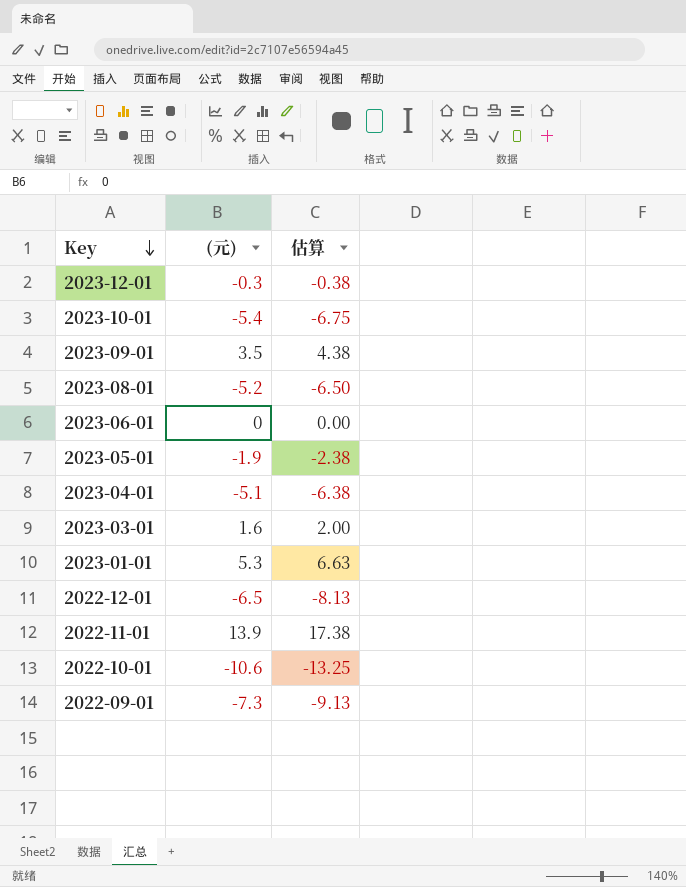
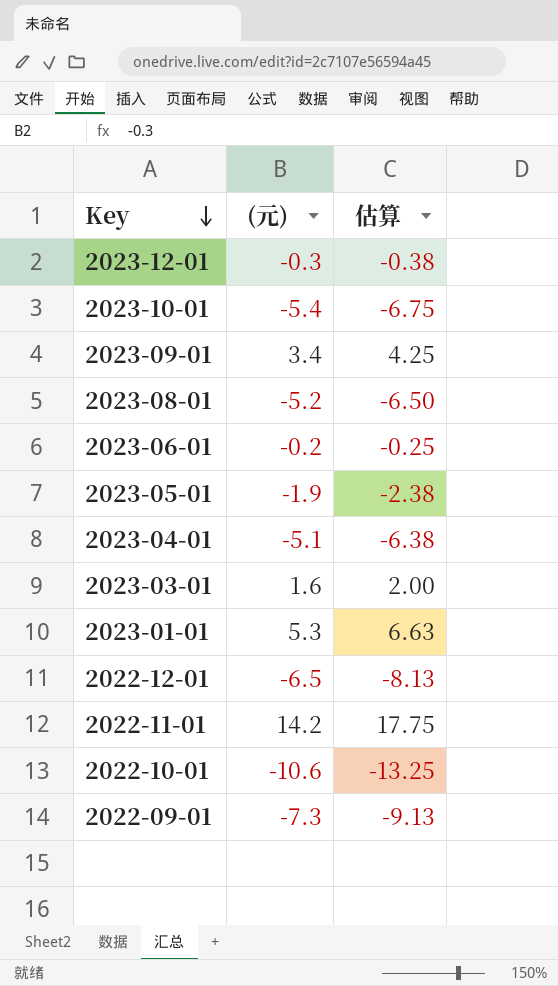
2023-09-01 | (元): 3.5 -> 3.4
2023-09-01 | 估算: 4.38 -> 4.25
2023-06-01 | (元): 0 -> -0.2
2023-06-01 | 估算: 0.00 -> -0.25
2022-11-01 | (元): 13.9 -> 14.2
2022-11-01 | 估算: 17.38 -> 17.75

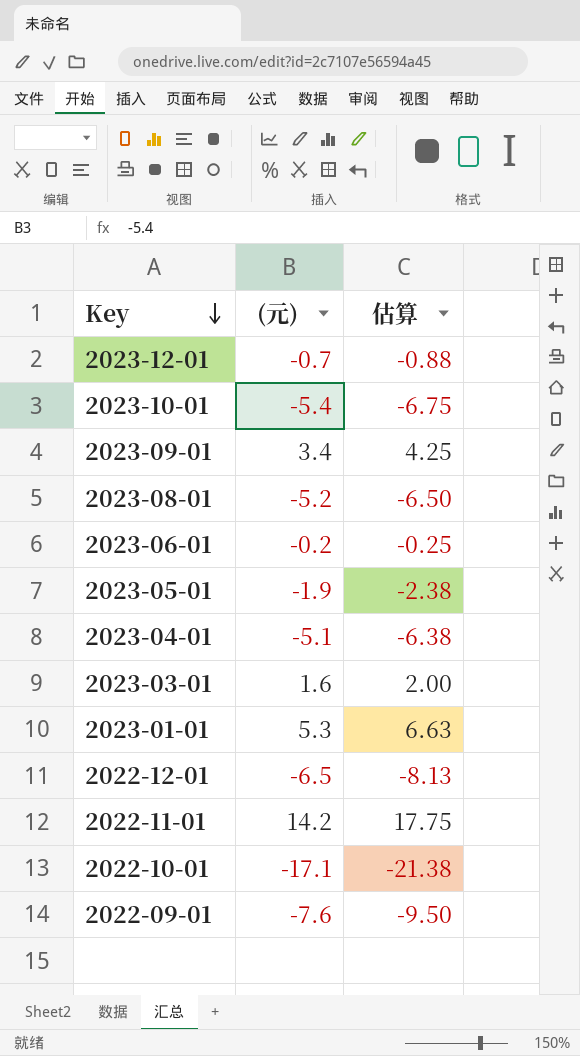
2023-12-01 | (元): -0.3 -> -0.7
2023-12-01 | 估算: -0.38 -> -0.88
2022-10-01 | (元): -10.6 -> -17.1
2022-10-01 | 估算: -13.25 -> -21.38
2022-09-01 | (元): -7.3 -> -7.6
2022-09-01 | 估算: -9.13 -> -9.50

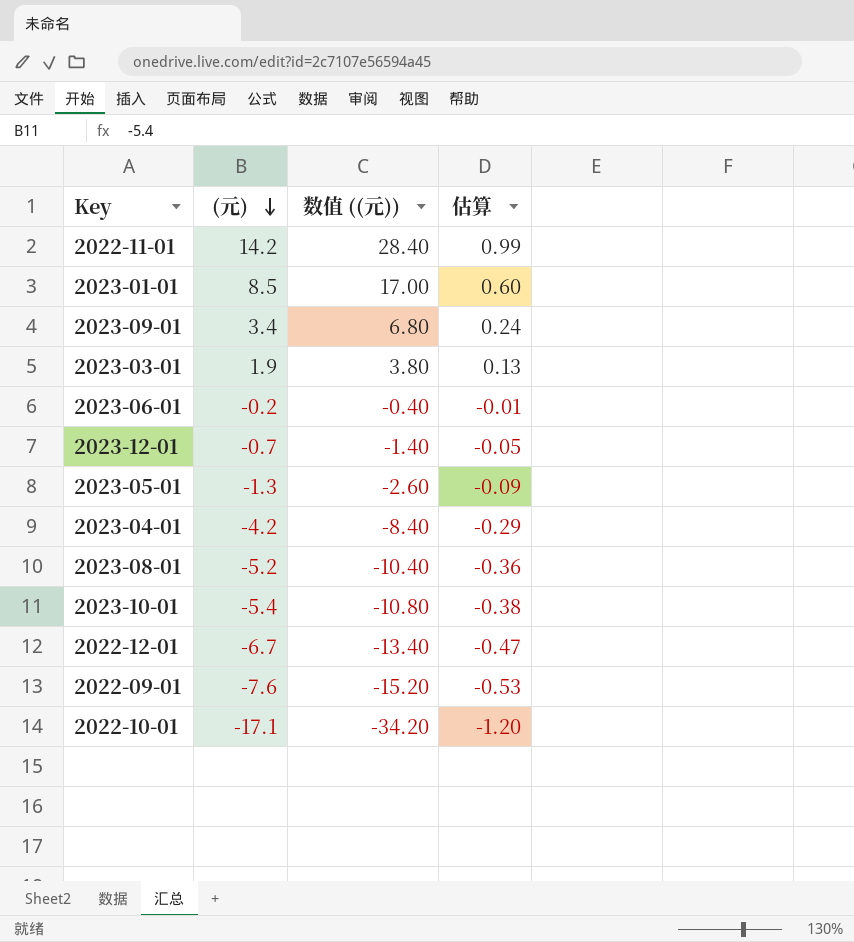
row order: Key descending -> (元) descending
column 数值 ((元)) | formula: none -> [(元)] * 2
column 估算 | formula: [(元)] * 1.25 -> [(元)] * 0.07
2023-01-01 | (元): 5.3 -> 8.5
2023-03-01 | (元): 1.6 -> 1.9
2023-05-01 | (元): -1.9 -> -1.3
2023-04-01 | (元): -5.1 -> -4.2
2022-12-01 | (元): -6.5 -> -6.7

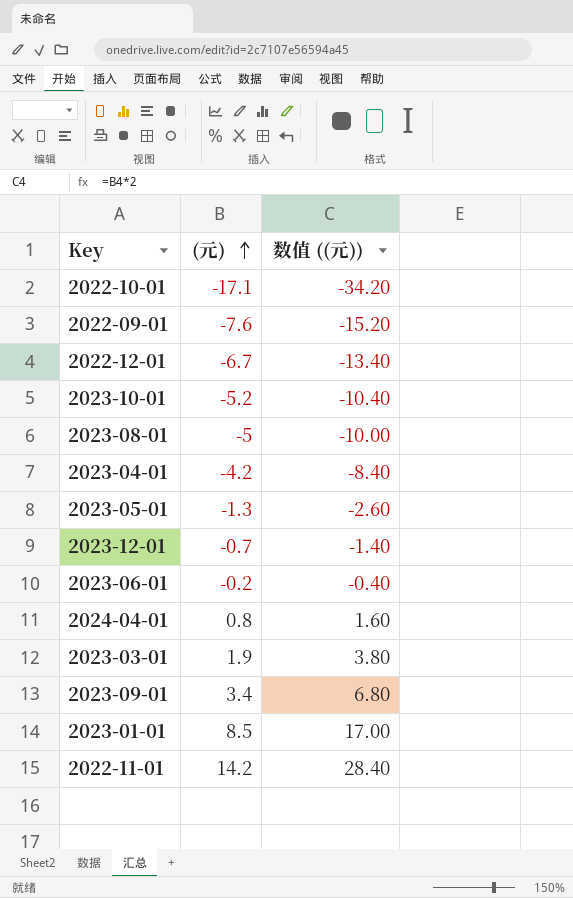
row order: (元) descending -> (元) ascending
column 估算 | formula: [(元)] * 0.07 -> none
2023-10-01 | (元): -5.4 -> -5.2
2023-10-01 | 数值 ((元)): -10.80 -> -10.40
2023-08-01 | (元): -5.2 -> -5
2023-08-01 | 数值 ((元)): -10.40 -> -10.00
row 2024-04-01: none -> 0.8 | 1.60

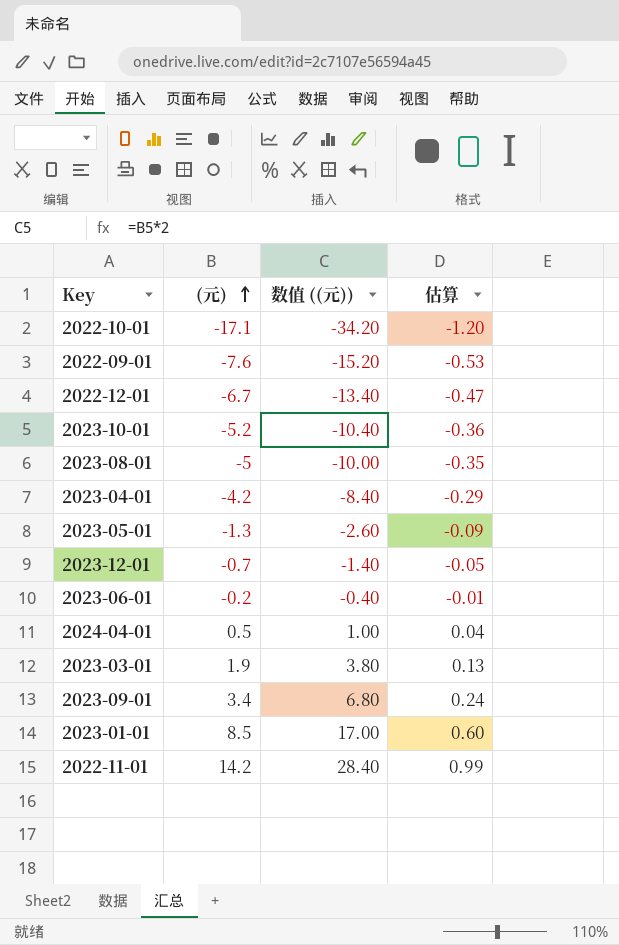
column 估算 | formula: none -> [(元)] * 0.07
2024-04-01 | (元): 0.8 -> 0.5
2024-04-01 | 数值 ((元)): 1.60 -> 1.00

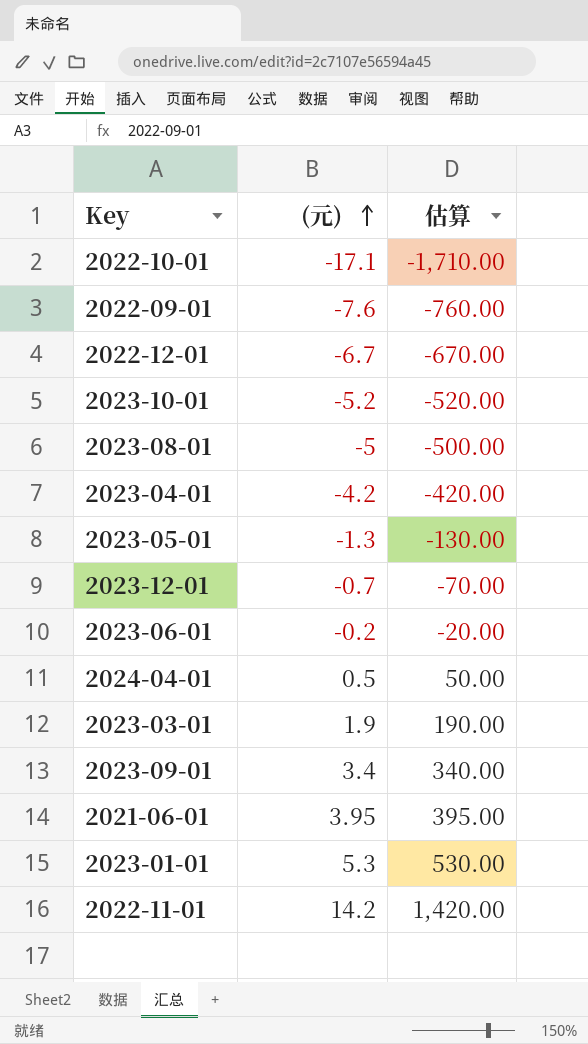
column 数值 ((元)) | formula: [(元)] * 2 -> none
column 估算 | formula: [(元)] * 0.07 -> [(元)] * 100
row 2021-06-01: none -> 3.95 | 395.00
2023-01-01 | (元): 8.5 -> 5.3

